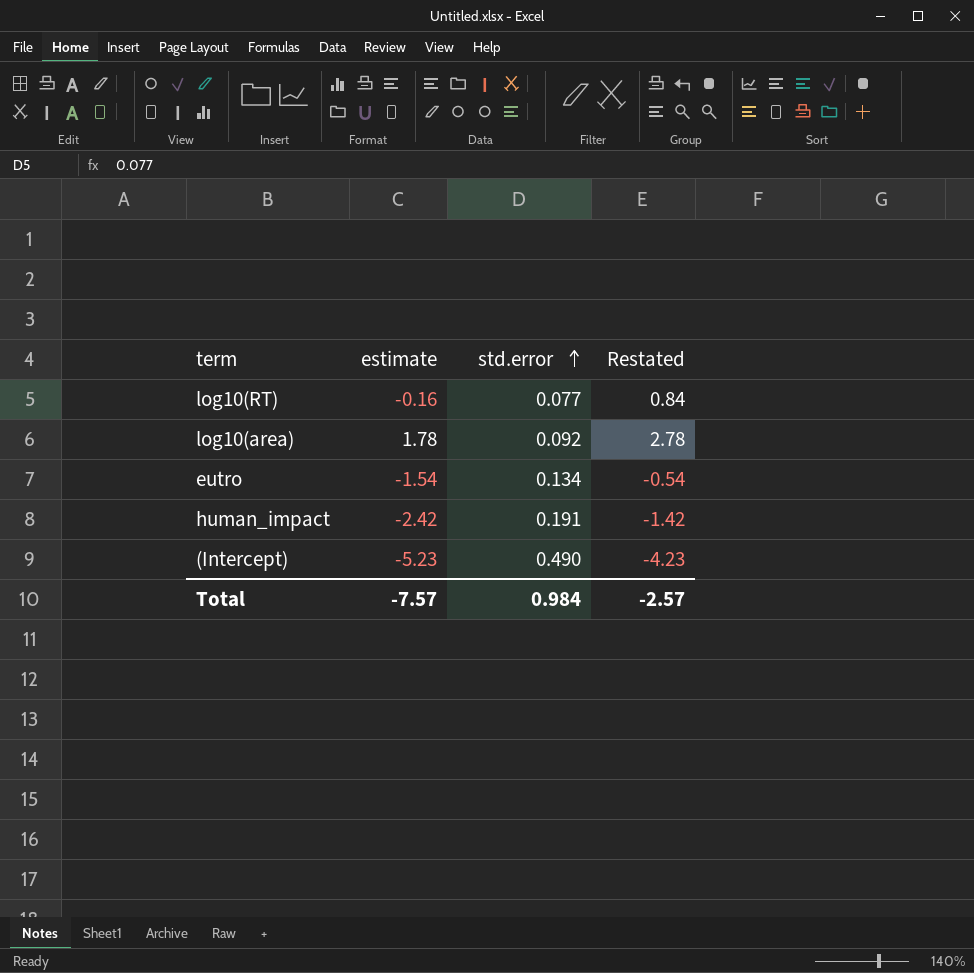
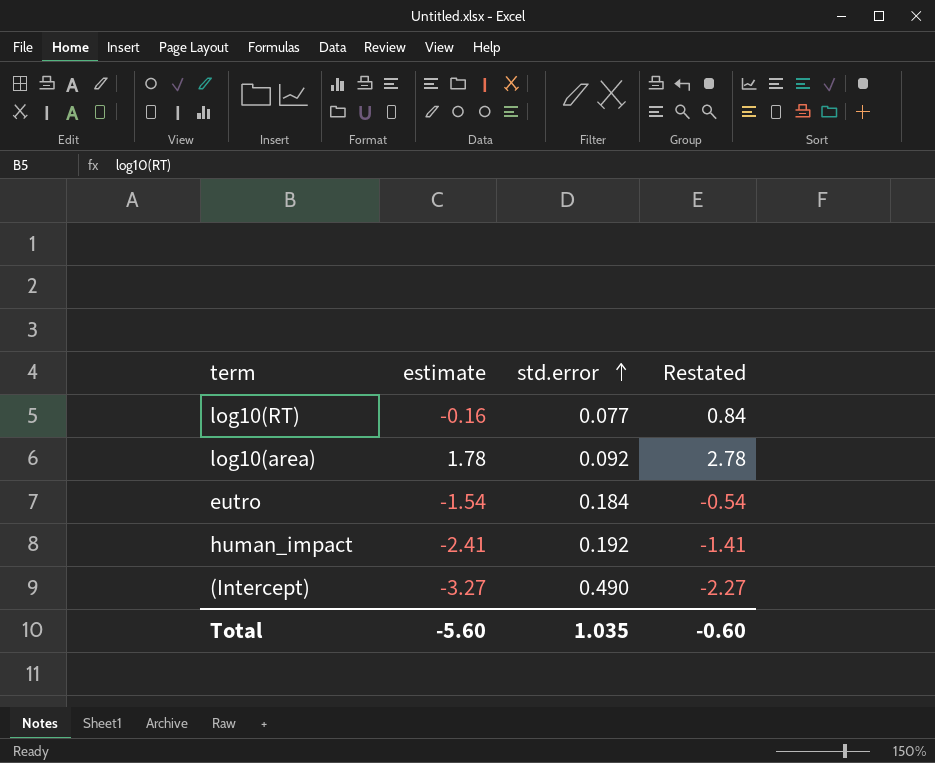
eutro | std.error: 0.134 -> 0.184
human_impact | estimate: -2.42 -> -2.41
human_impact | std.error: 0.191 -> 0.192
human_impact | Restated: -1.42 -> -1.41
(Intercept) | estimate: -5.23 -> -3.27
(Intercept) | Restated: -4.23 -> -2.27
Total | estimate: -7.57 -> -5.60
Total | std.error: 0.984 -> 1.035
Total | Restated: -2.57 -> -0.60

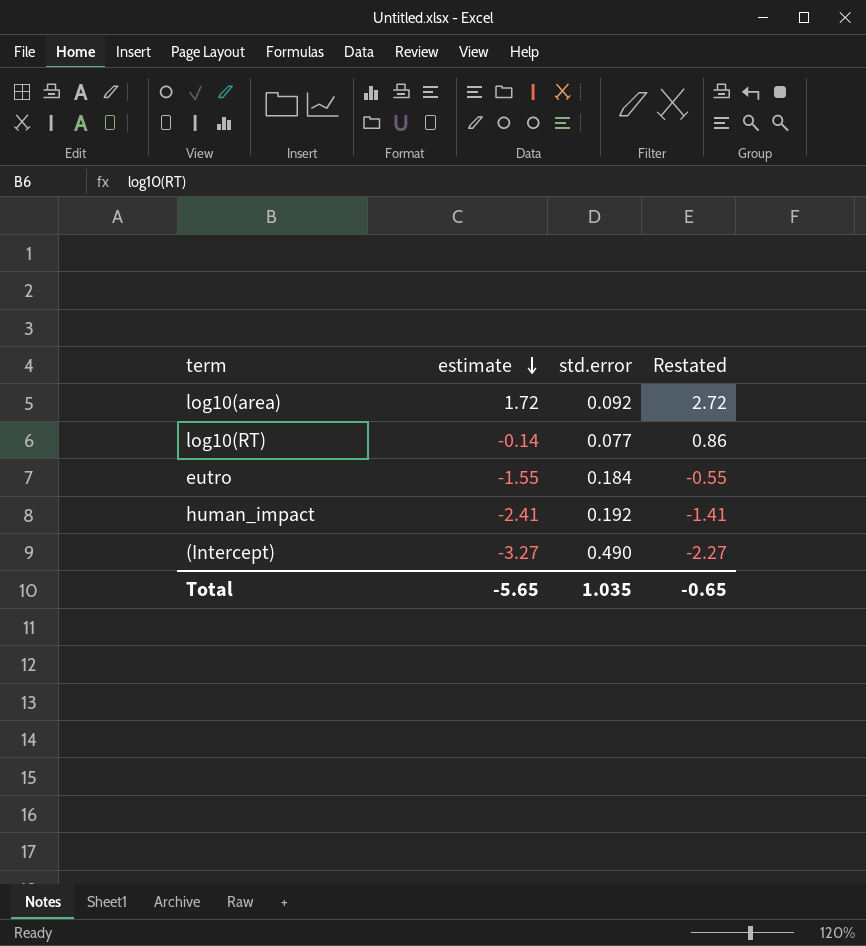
row order: std.error ascending -> estimate descending
log10(area) | estimate: 1.78 -> 1.72
log10(area) | Restated: 2.78 -> 2.72
log10(RT) | estimate: -0.16 -> -0.14
log10(RT) | Restated: 0.84 -> 0.86
eutro | estimate: -1.54 -> -1.55
eutro | Restated: -0.54 -> -0.55
Total | estimate: -5.60 -> -5.65
Total | Restated: -0.60 -> -0.65

